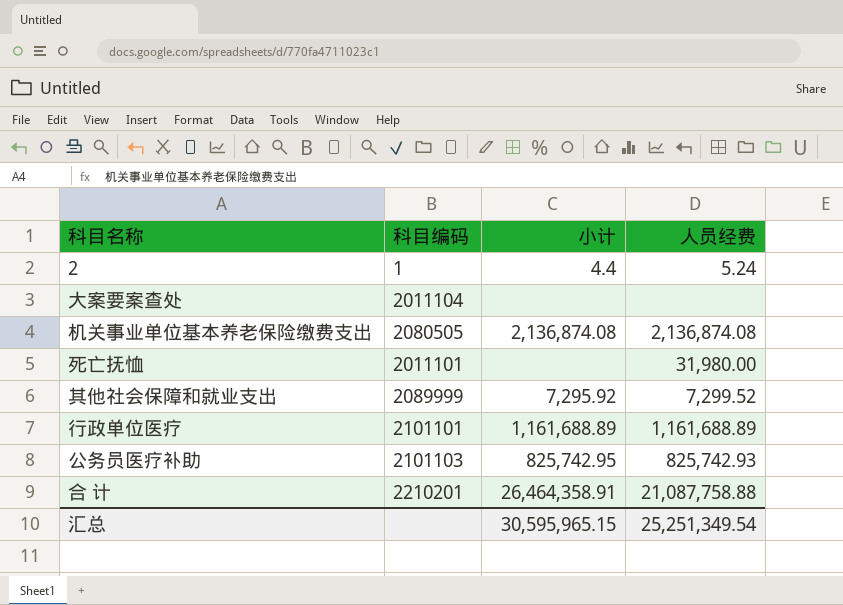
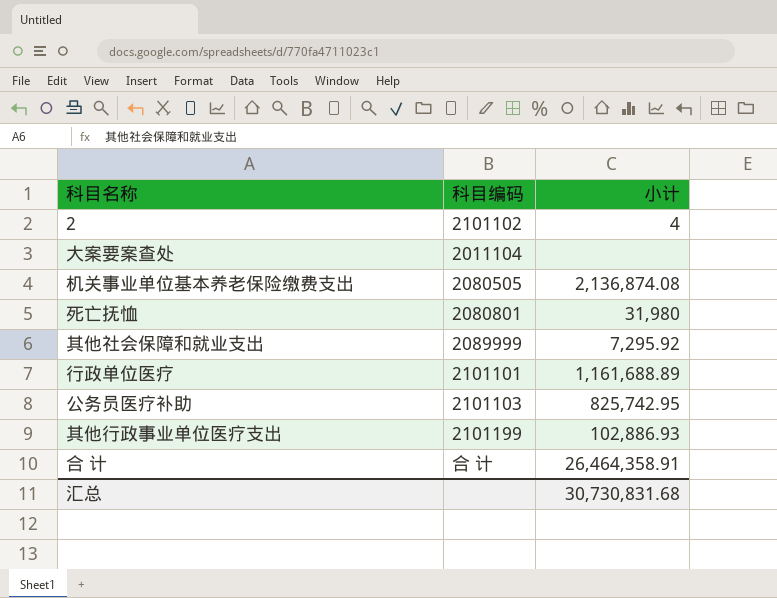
column 人员经费 | position: 4 -> none
2 | 科目编码: 1 -> 2101102
2 | 小计: 4.4 -> 4
死亡抚恤 | 科目编码: 2011101 -> 2080801
死亡抚恤 | 小计: none -> 31,980
row 其他行政事业单位医疗支出: none -> 2101199 | 102,886.93
合 计 | 科目编码: 2210201 -> 合 计
汇总 | 小计: 30,595,965.15 -> 30,730,831.68

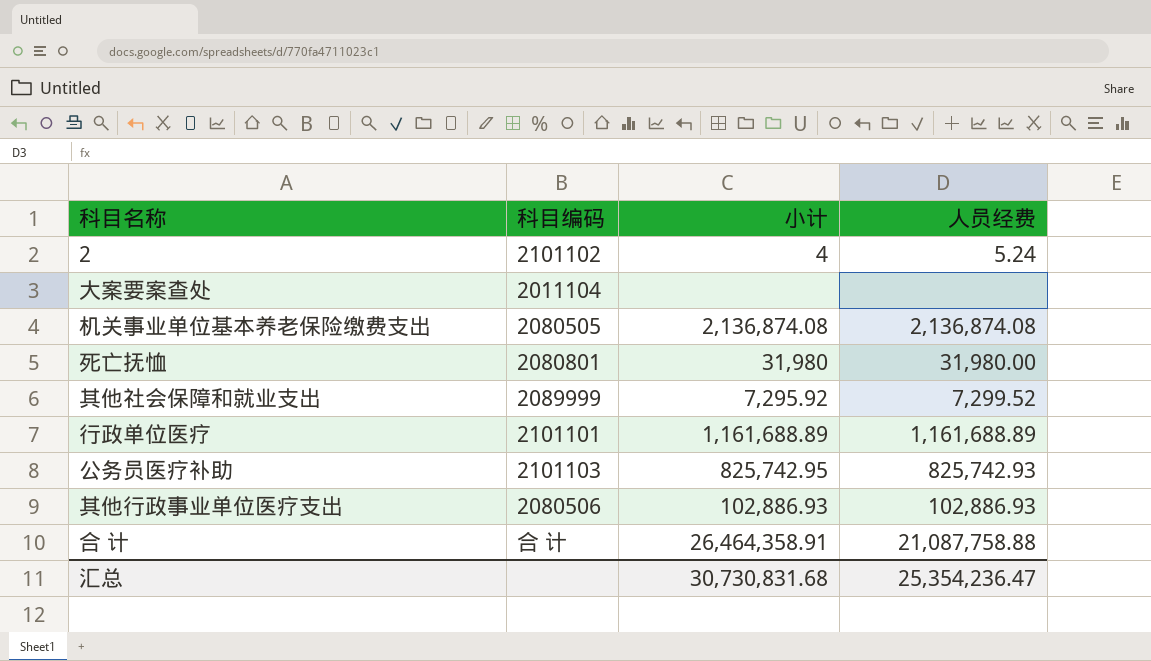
column 人员经费 | position: none -> 4
其他行政事业单位医疗支出 | 科目编码: 2101199 -> 2080506

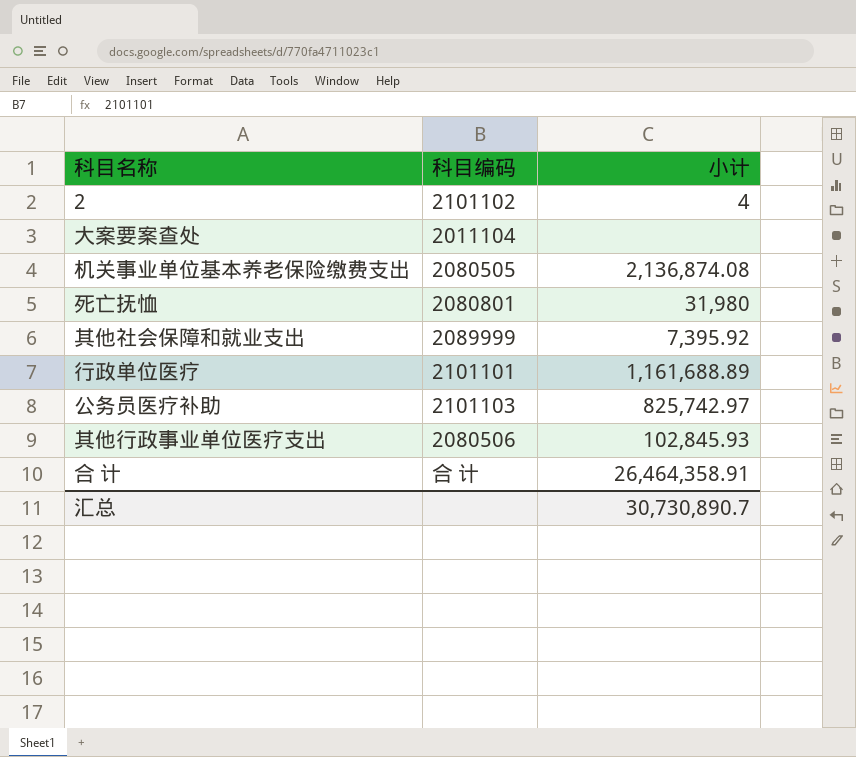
column 人员经费 | position: 4 -> none
其他社会保障和就业支出 | 小计: 7,295.92 -> 7,395.92
公务员医疗补助 | 小计: 825,742.95 -> 825,742.97
其他行政事业单位医疗支出 | 小计: 102,886.93 -> 102,845.93
汇总 | 小计: 30,730,831.68 -> 30,730,890.7

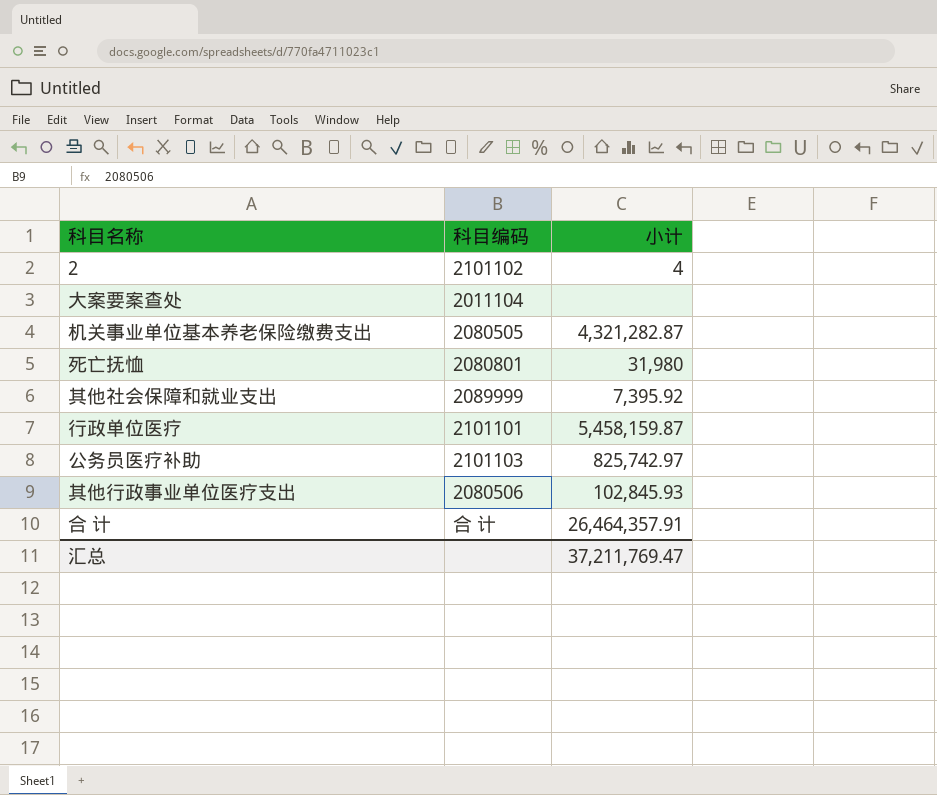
机关事业单位基本养老保险缴费支出 | 小计: 2,136,874.08 -> 4,321,282.87
行政单位医疗 | 小计: 1,161,688.89 -> 5,458,159.87
合 计 | 小计: 26,464,358.91 -> 26,464,357.91
汇总 | 小计: 30,730,890.7 -> 37,211,769.47

